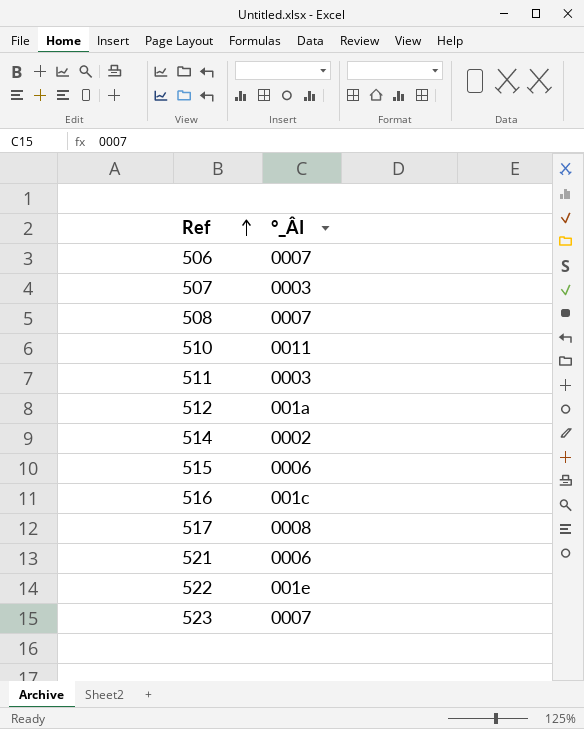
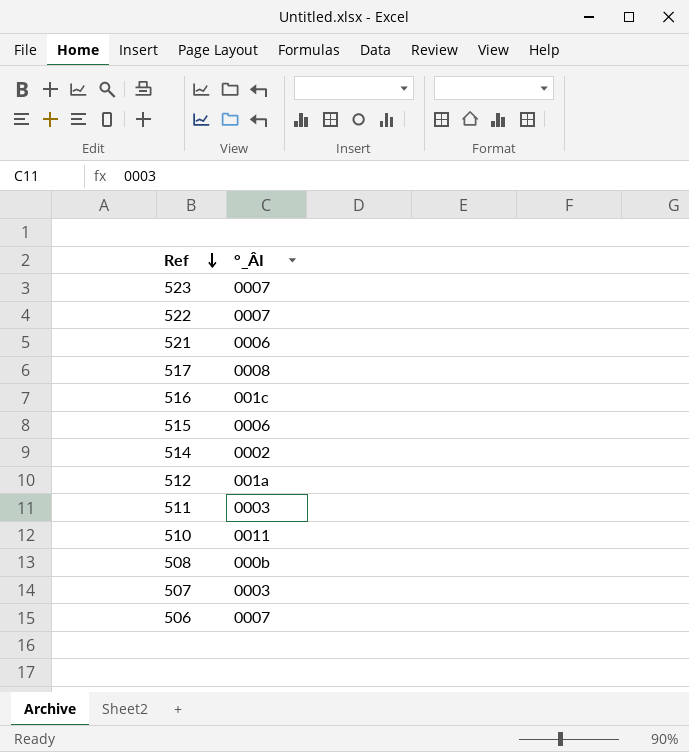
row order: Ref ascending -> Ref descending
522 | °_ÂI: 001e -> 0007
508 | °_ÂI: 0007 -> 000b

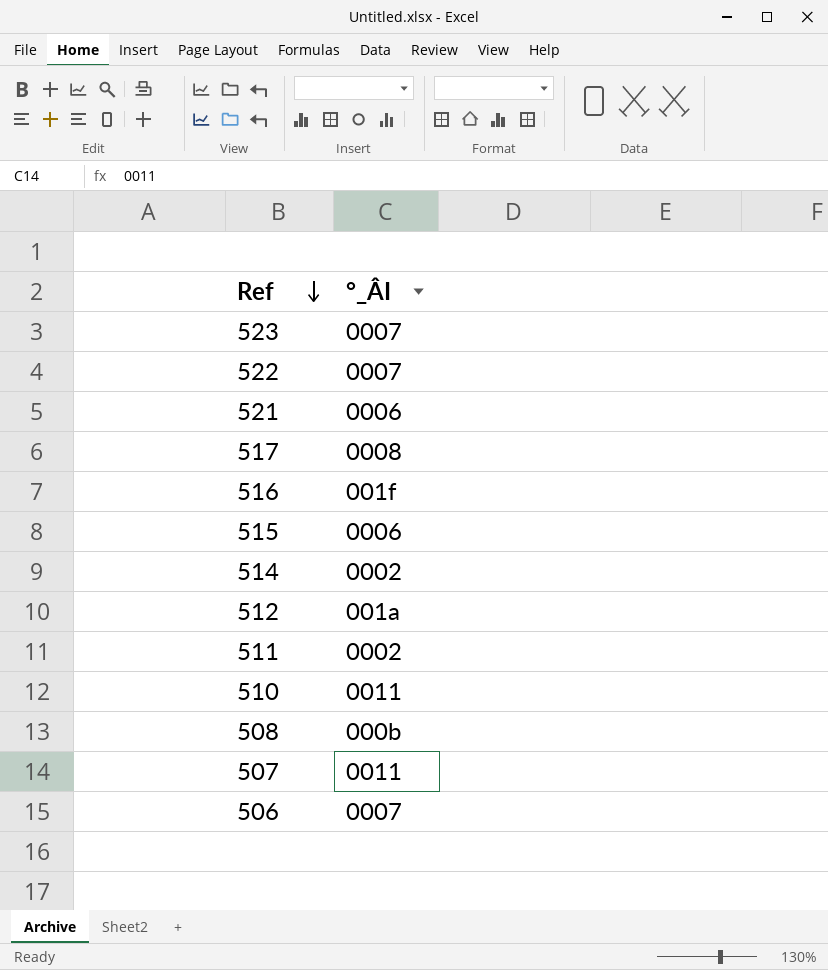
516 | °_ÂI: 001c -> 001f
511 | °_ÂI: 0003 -> 0002
507 | °_ÂI: 0003 -> 0011

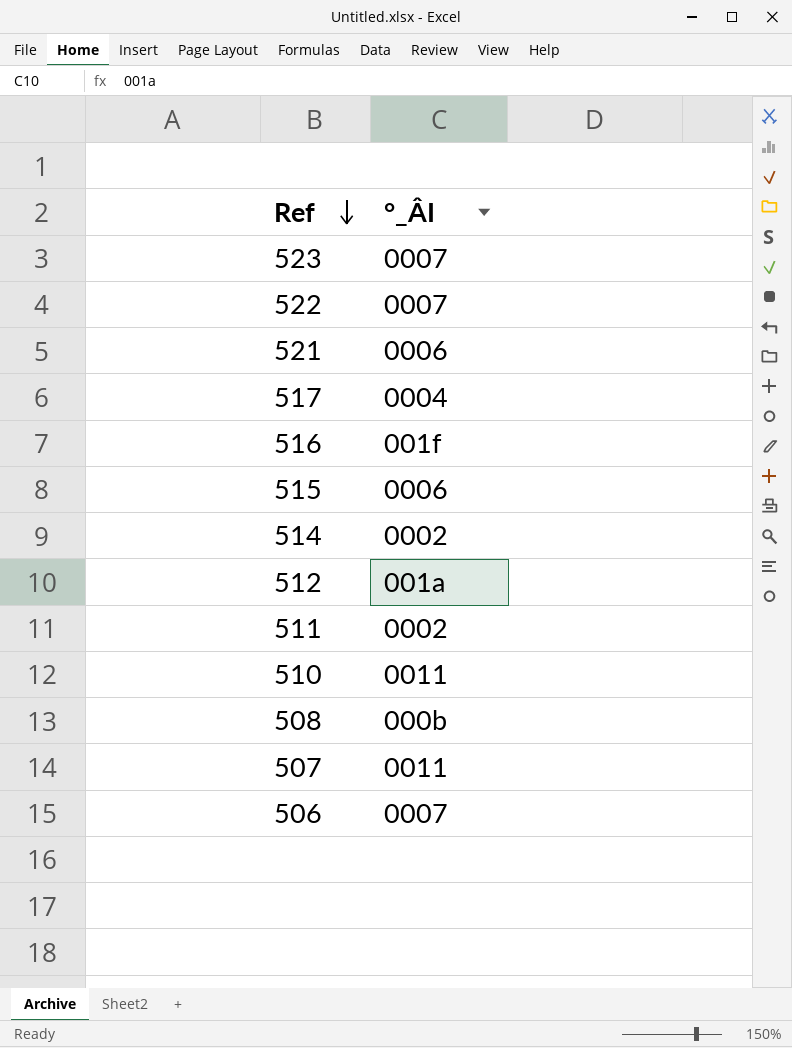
517 | °_ÂI: 0008 -> 0004

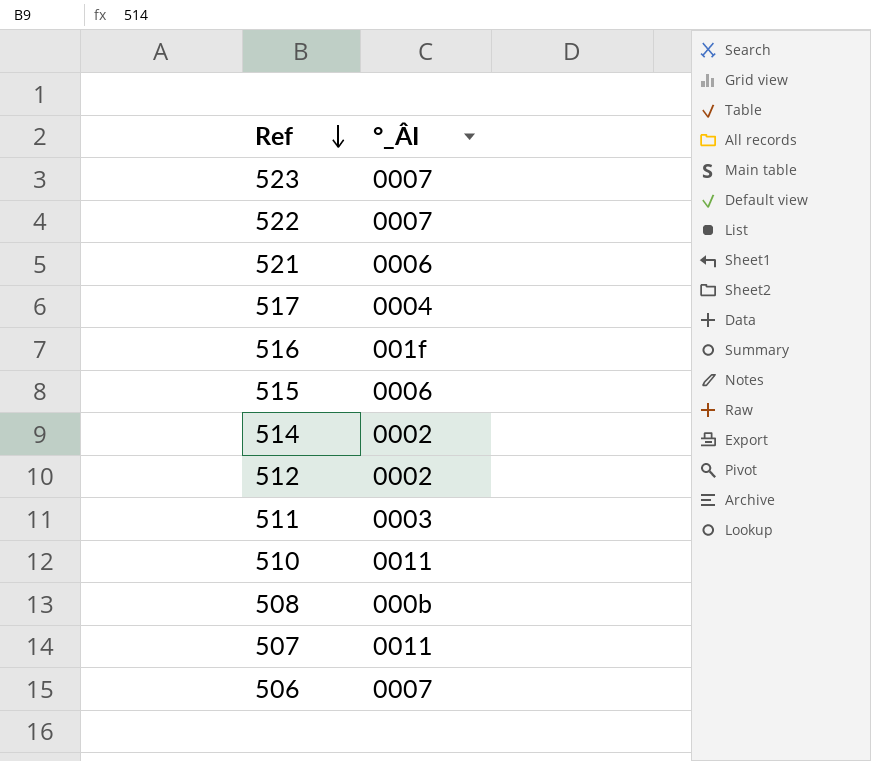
512 | °_ÂI: 001a -> 0002
511 | °_ÂI: 0002 -> 0003

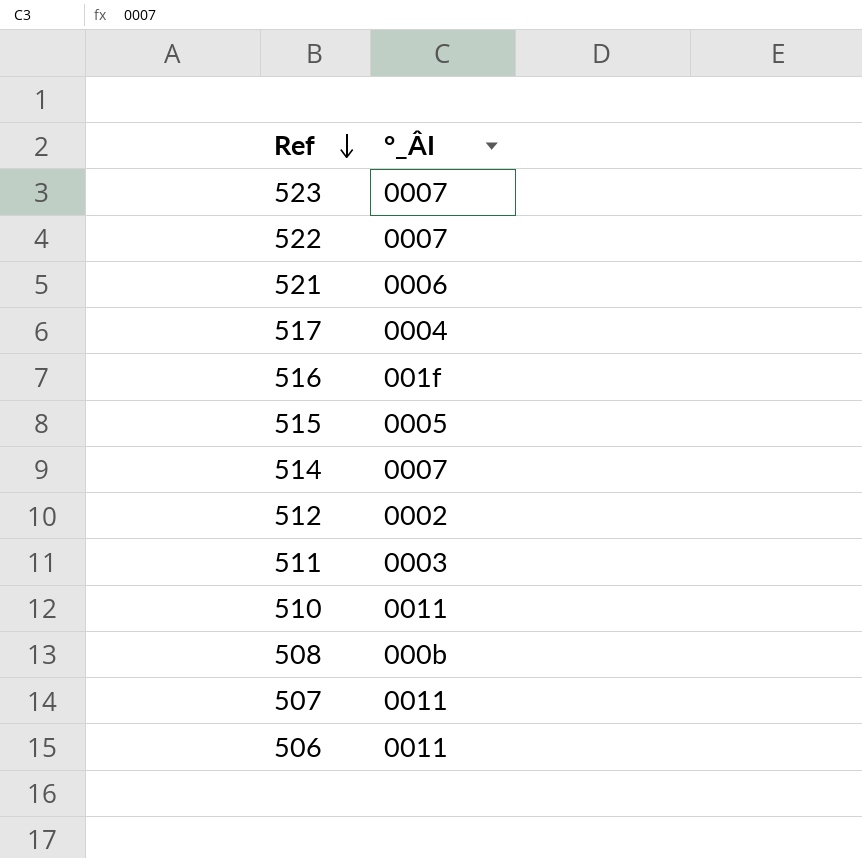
515 | °_ÂI: 0006 -> 0005
514 | °_ÂI: 0002 -> 0007
506 | °_ÂI: 0007 -> 0011

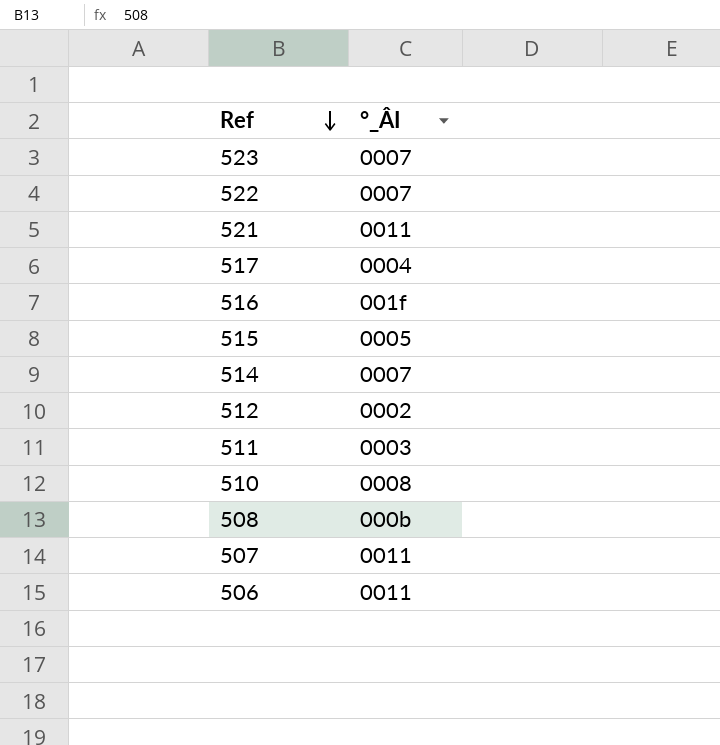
521 | °_ÂI: 0006 -> 0011
510 | °_ÂI: 0011 -> 0008

